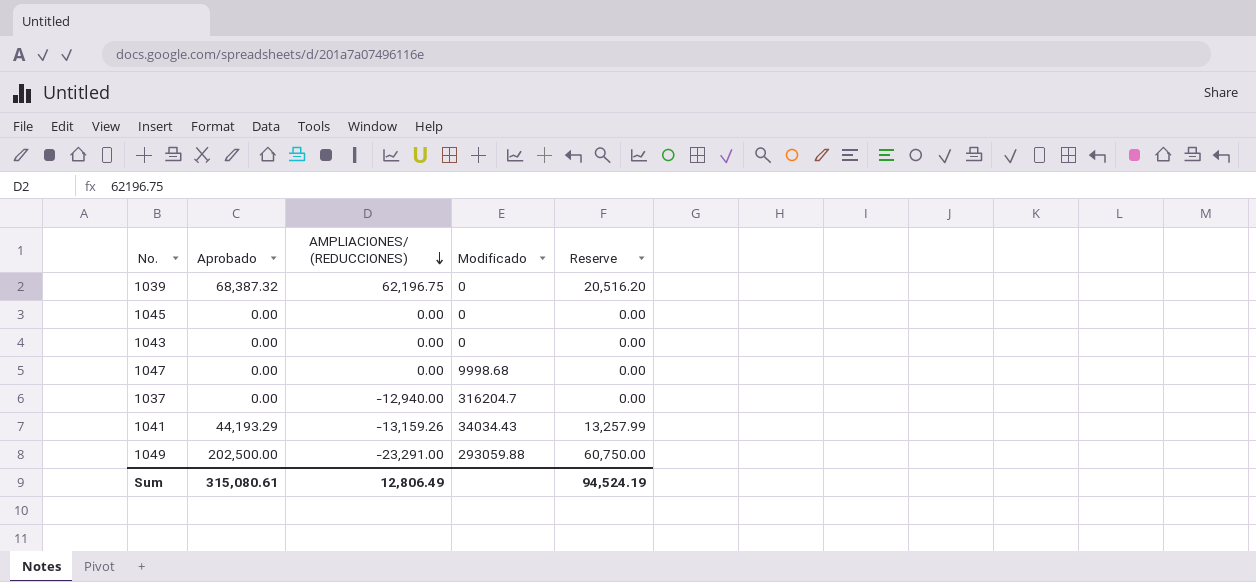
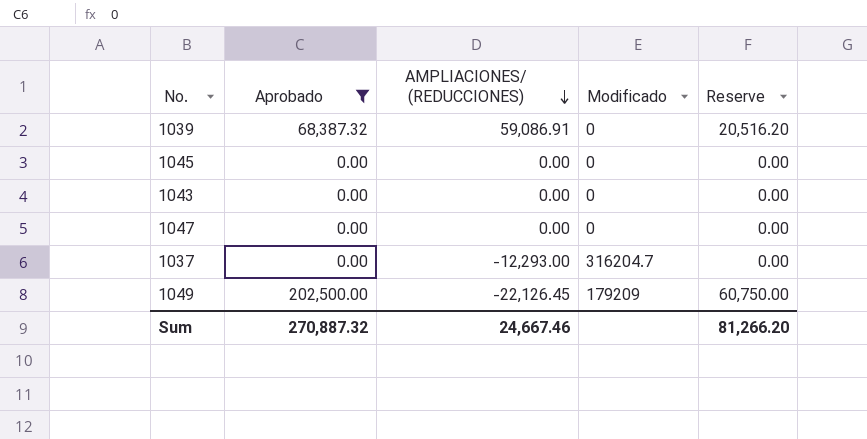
filter: none -> Aprobado != 44,193.29
1039 | AMPLIACIONES/ (REDUCCIONES): 62,196.75 -> 59,086.91
1047 | Modificado: 9998.68 -> 0
1037 | AMPLIACIONES/ (REDUCCIONES): -12,940.00 -> -12,293.00
1049 | AMPLIACIONES/ (REDUCCIONES): -23,291.00 -> -22,126.45
1049 | Modificado: 293059.88 -> 179209
Sum | Aprobado: 315,080.61 -> 270,887.32
Sum | AMPLIACIONES/ (REDUCCIONES): 12,806.49 -> 24,667.46
Sum | Reserve: 94,524.19 -> 81,266.20

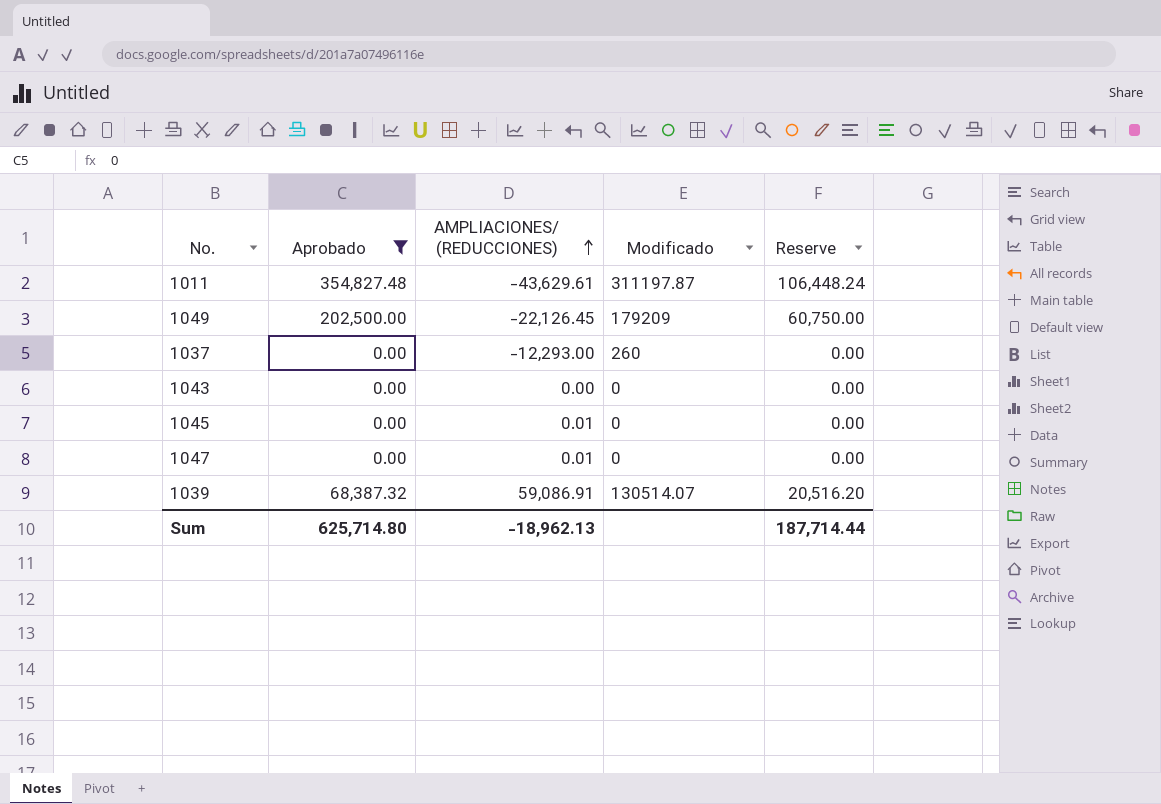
row order: AMPLIACIONES/ (REDUCCIONES) descending -> AMPLIACIONES/ (REDUCCIONES) ascending
row 1011: none -> 354,827.48 | -43,629.61 | 311197.87 | 106,448.24
1037 | Modificado: 316204.7 -> 260
1045 | AMPLIACIONES/ (REDUCCIONES): 0.00 -> 0.01
1047 | AMPLIACIONES/ (REDUCCIONES): 0.00 -> 0.01
1039 | Modificado: 0 -> 130514.07
Sum | Aprobado: 270,887.32 -> 625,714.80
Sum | AMPLIACIONES/ (REDUCCIONES): 24,667.46 -> -18,962.13
Sum | Reserve: 81,266.20 -> 187,714.44

